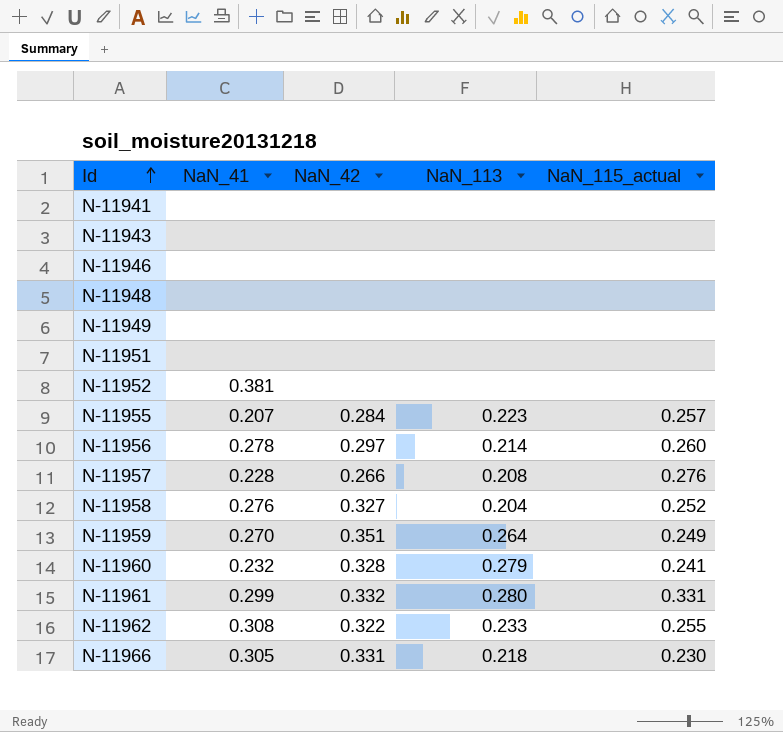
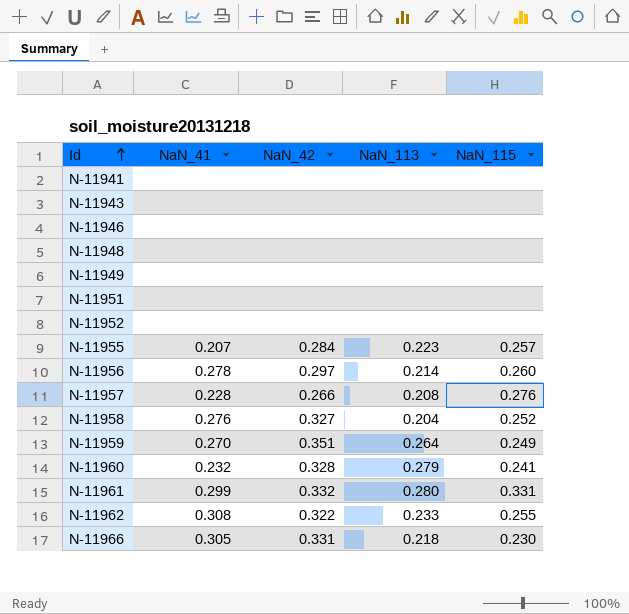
column name: NaN_115_actual -> NaN_115
N-11952 | NaN_41: 0.381 -> none

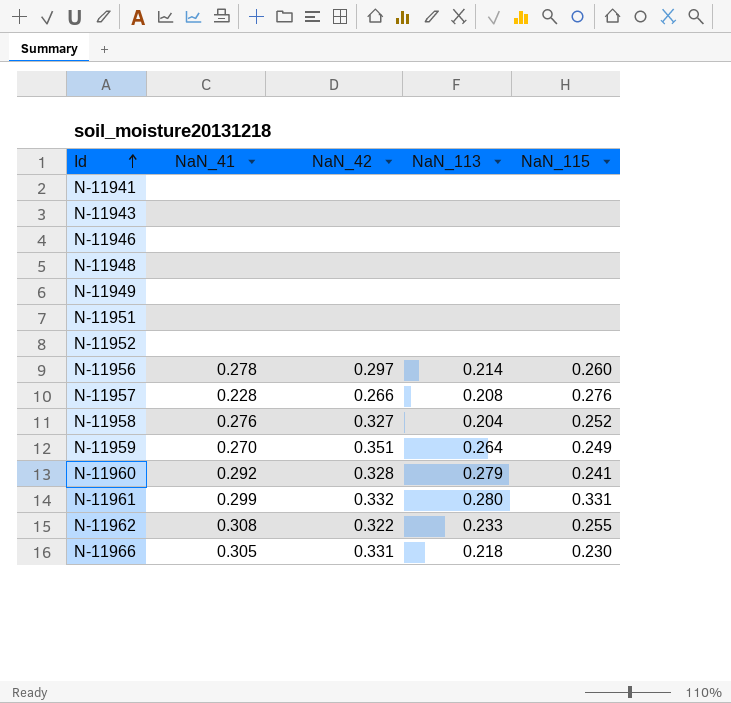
row N-11955: 0.207 | 0.284 | 0.223 | 0.257 -> none
N-11960 | NaN_41: 0.232 -> 0.292

